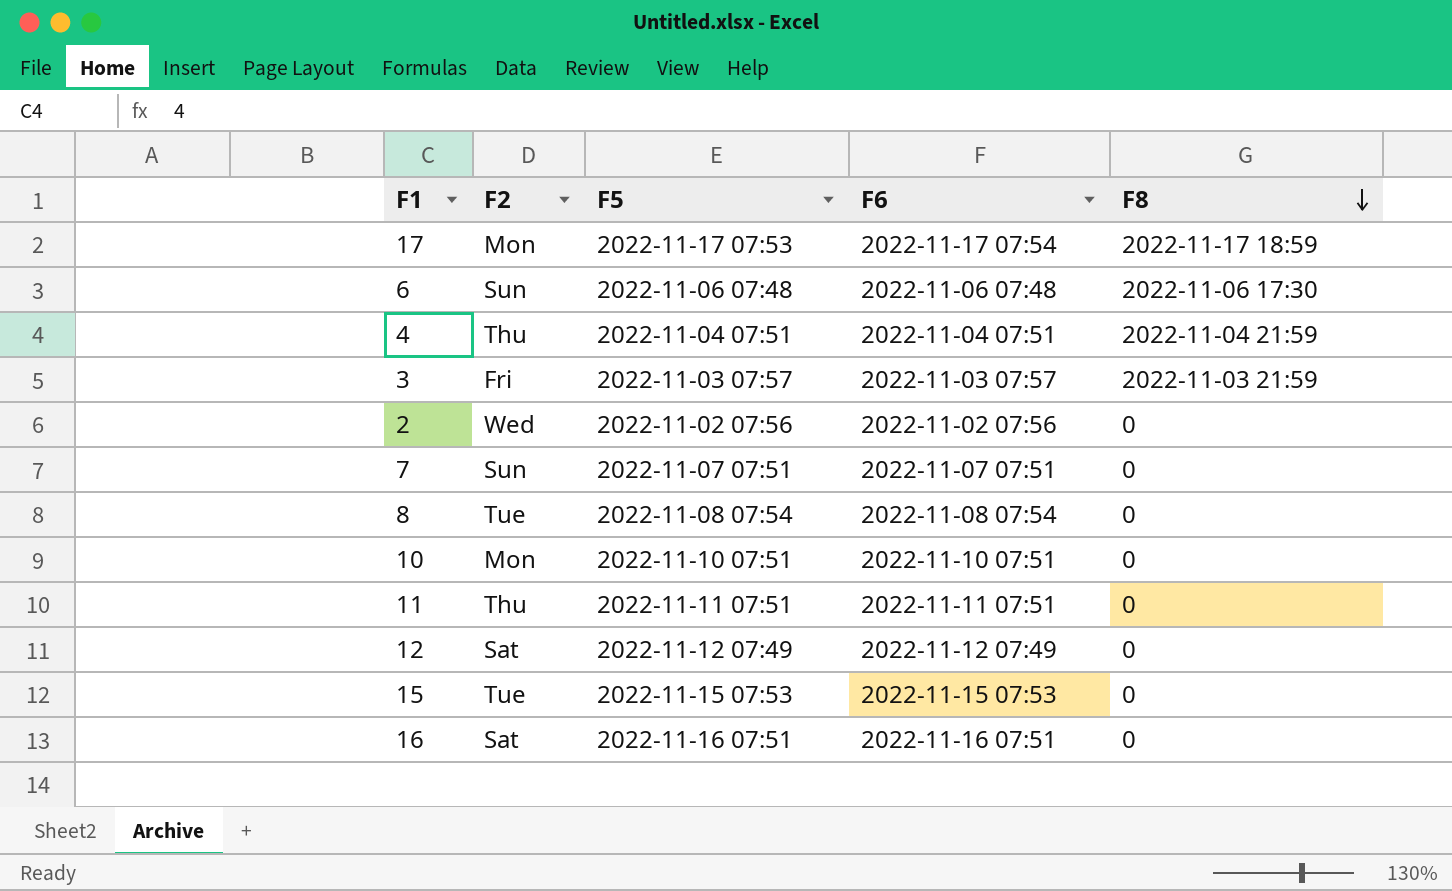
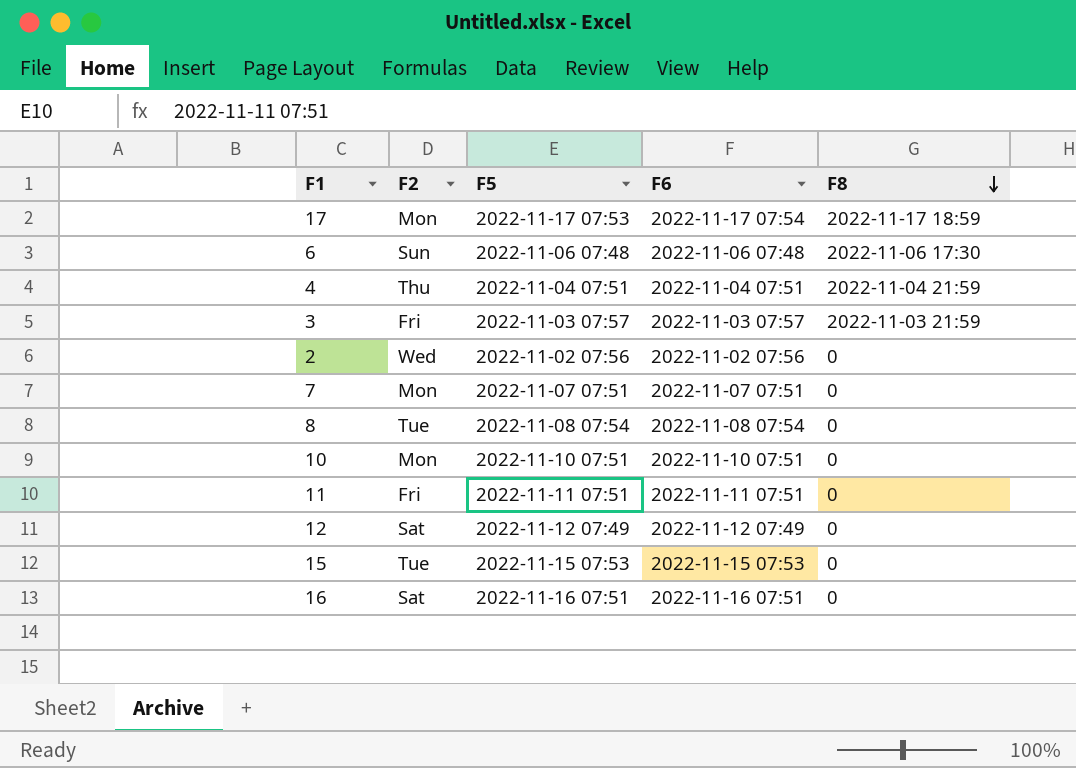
7 | F2: Sun -> Mon
11 | F2: Thu -> Fri

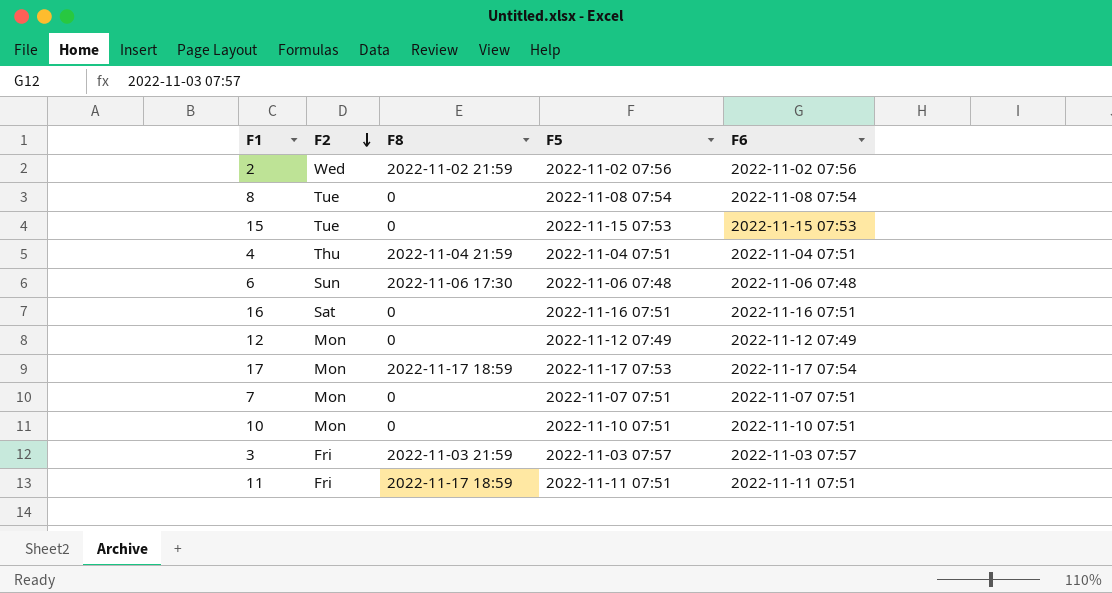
row order: F8 descending -> F2 descending
column F8 | position: 5 -> 3
2 | F8: 0 -> 2022-11-02 21:59
12 | F2: Sat -> Mon
11 | F8: 0 -> 2022-11-17 18:59

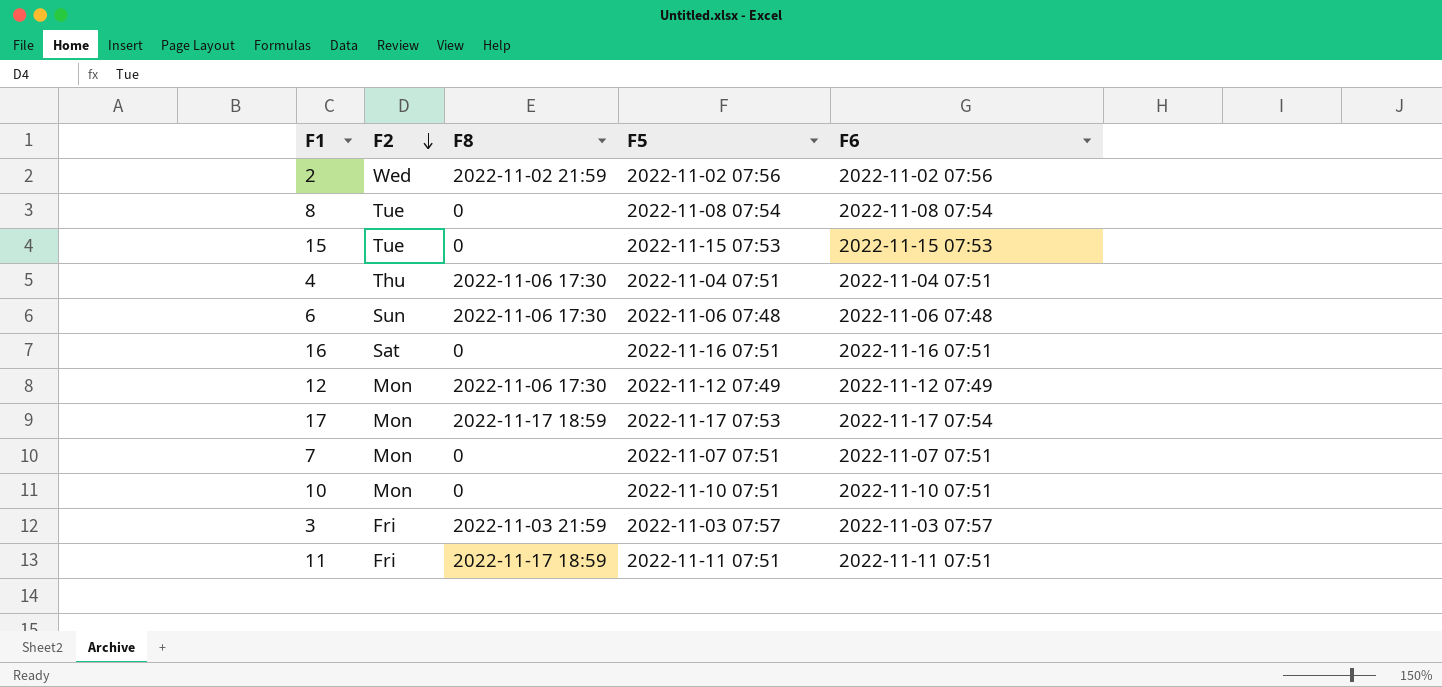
4 | F8: 2022-11-04 21:59 -> 2022-11-06 17:30
12 | F8: 0 -> 2022-11-06 17:30

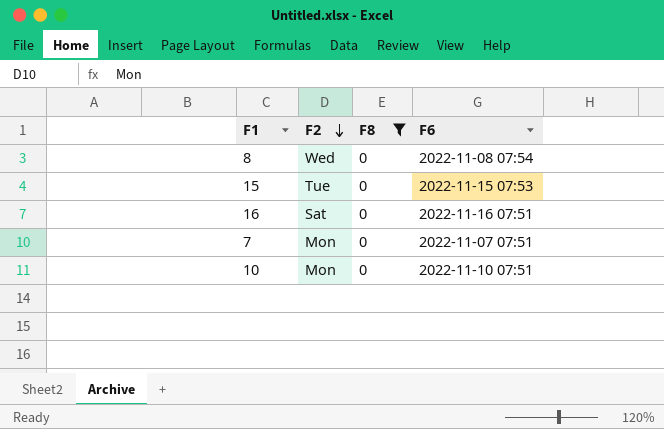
filter: none -> F8 = 0
column F5 | position: 4 -> none
8 | F2: Tue -> Wed

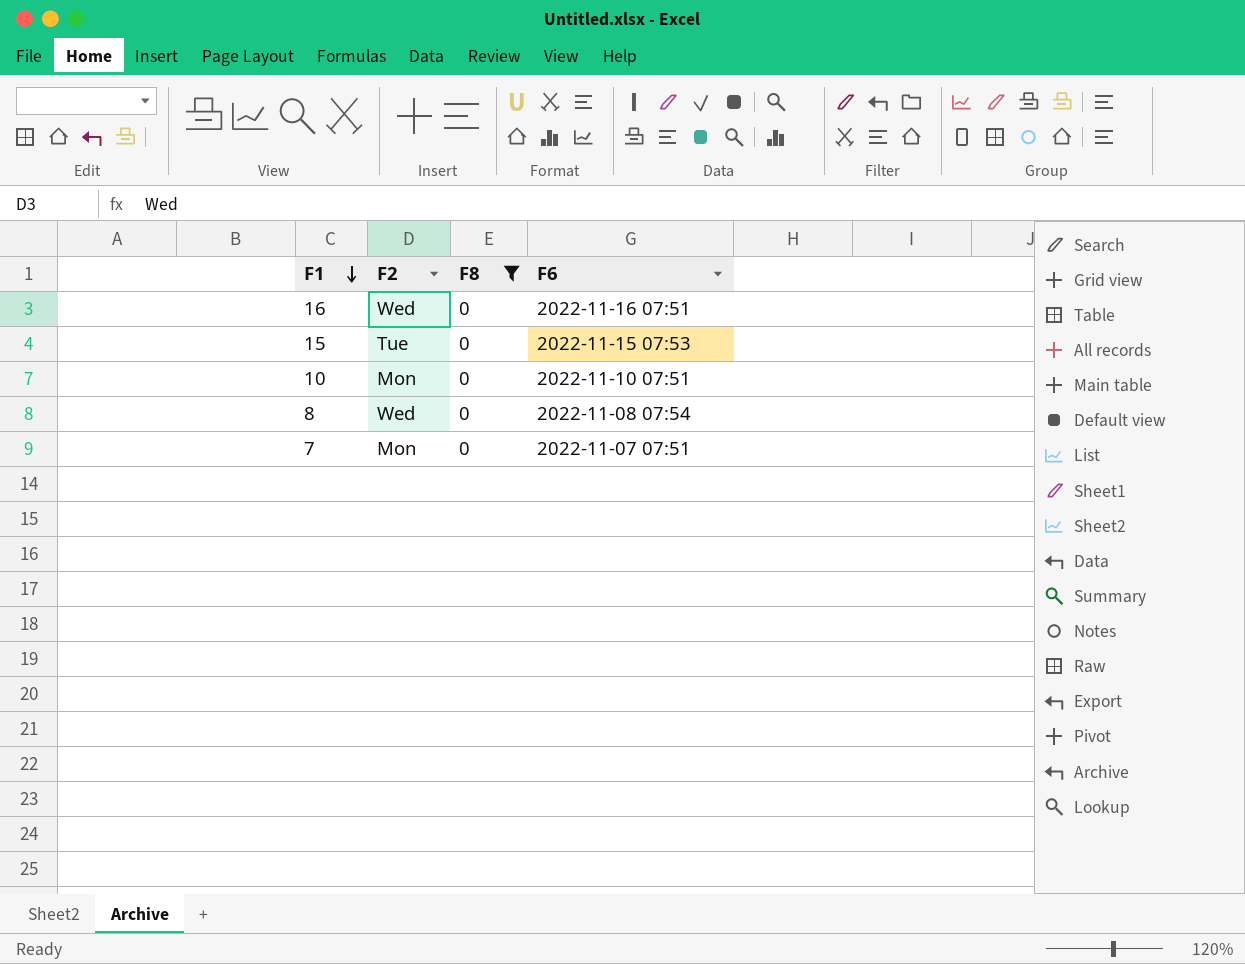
row order: F2 descending -> F1 descending
16 | F2: Sat -> Wed

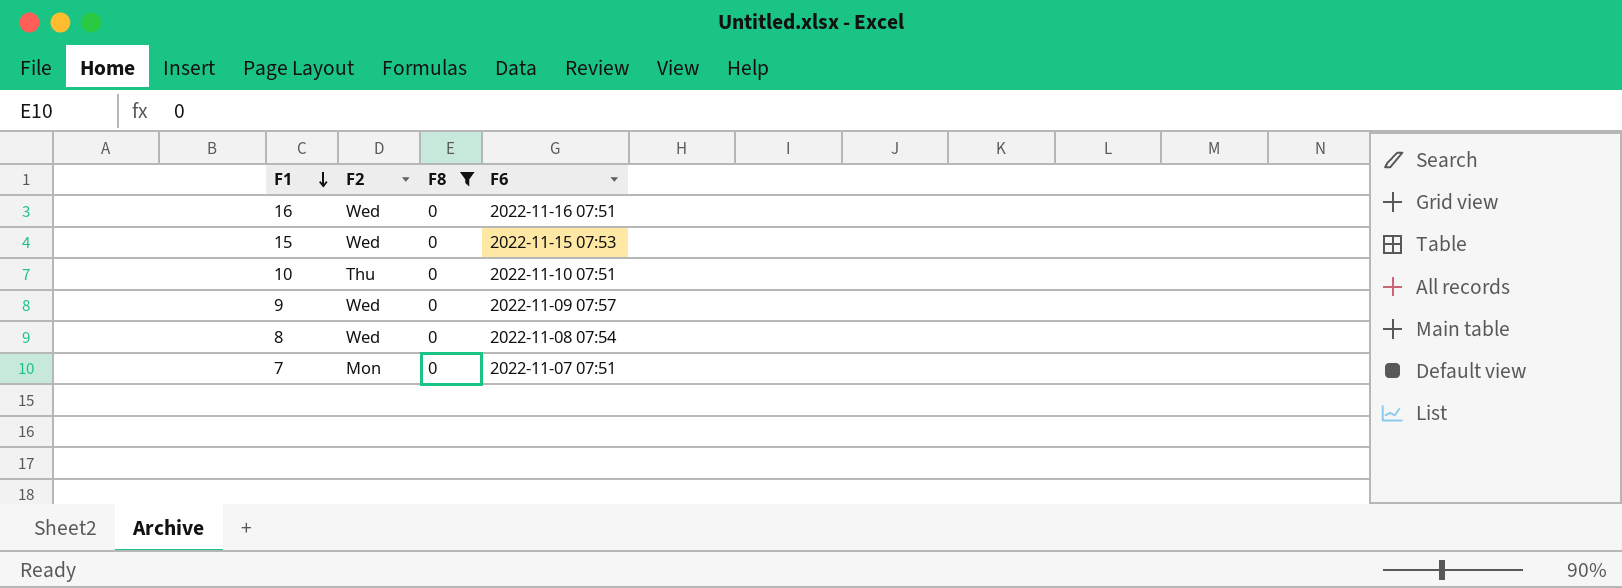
15 | F2: Tue -> Wed
10 | F2: Mon -> Thu
row 9: none -> Wed | 0 | 2022-11-09 07:57

